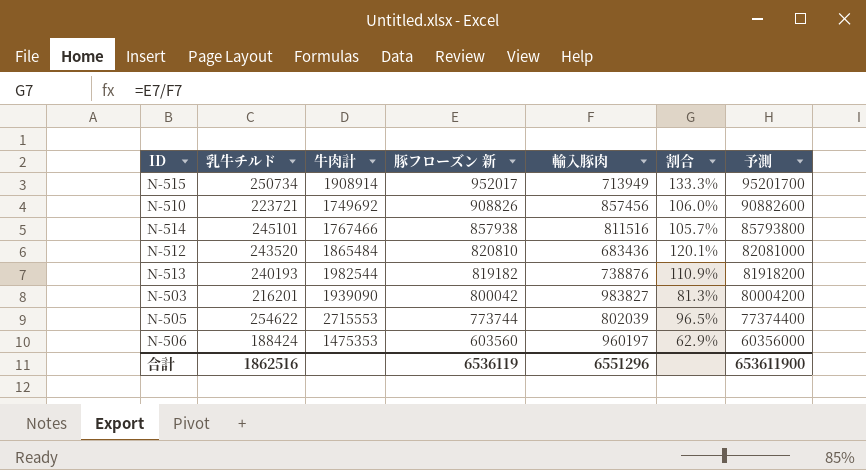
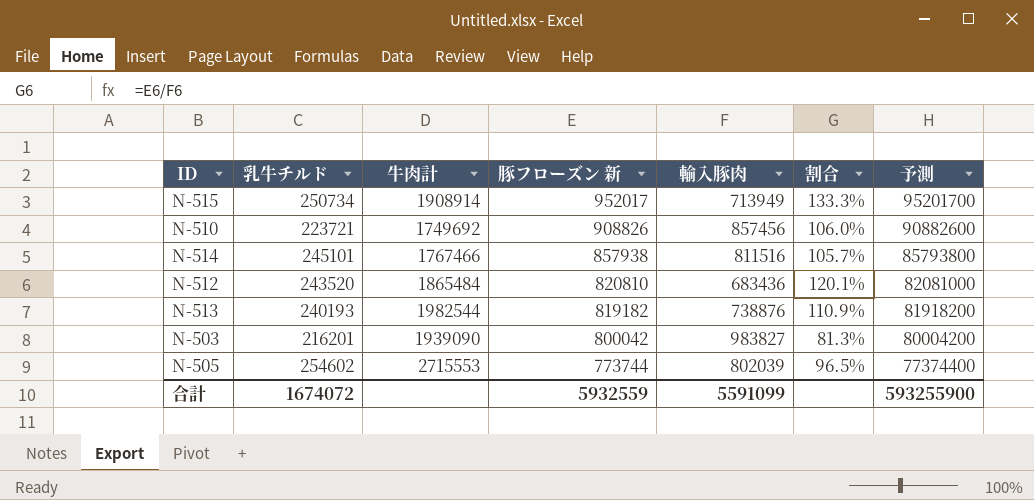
row N-506: 188424 | 1475353 | 603560 | 960197 | 62.9% | 60356000 -> none
N-505 | 乳牛チルド: 254622 -> 254602
合計 | 乳牛チルド: 1862516 -> 1674072
合計 | 豚フローズン 新: 6536119 -> 5932559
合計 | 輸入豚肉: 6551296 -> 5591099
合計 | 予測: 653611900 -> 593255900

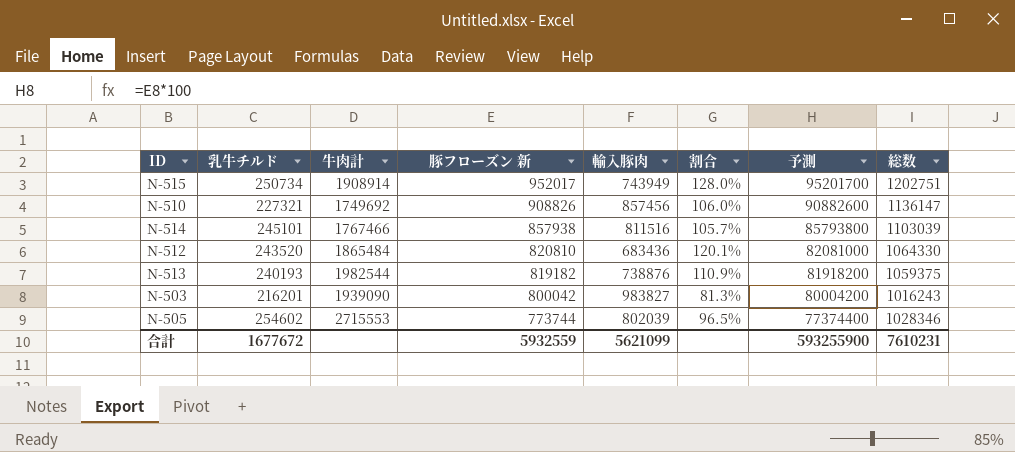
column 総数 | formula: none -> [乳牛チルド] + [豚フローズン 新]
N-515 | 輸入豚肉: 713949 -> 743949
N-515 | 割合: 133.3% -> 128.0%
N-510 | 乳牛チルド: 223721 -> 227321
合計 | 乳牛チルド: 1674072 -> 1677672
合計 | 輸入豚肉: 5591099 -> 5621099

